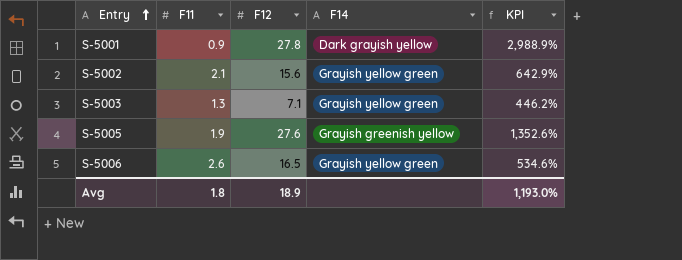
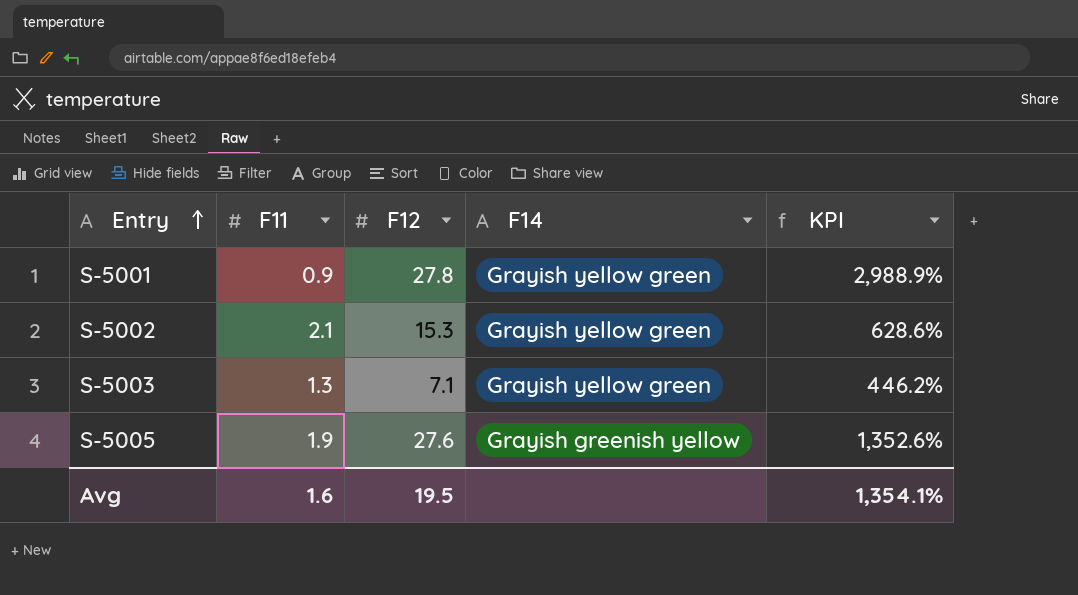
row S-5006: 2.6 | 16.5 | Grayish yellow green | 534.6% -> none
S-5001 | F14: Dark grayish yellow -> Grayish yellow green
S-5002 | F12: 15.6 -> 15.3
S-5002 | KPI: 642.9% -> 628.6%
Avg | F11: 1.8 -> 1.6
Avg | F12: 18.9 -> 19.5
Avg | KPI: 1,193.0% -> 1,354.1%

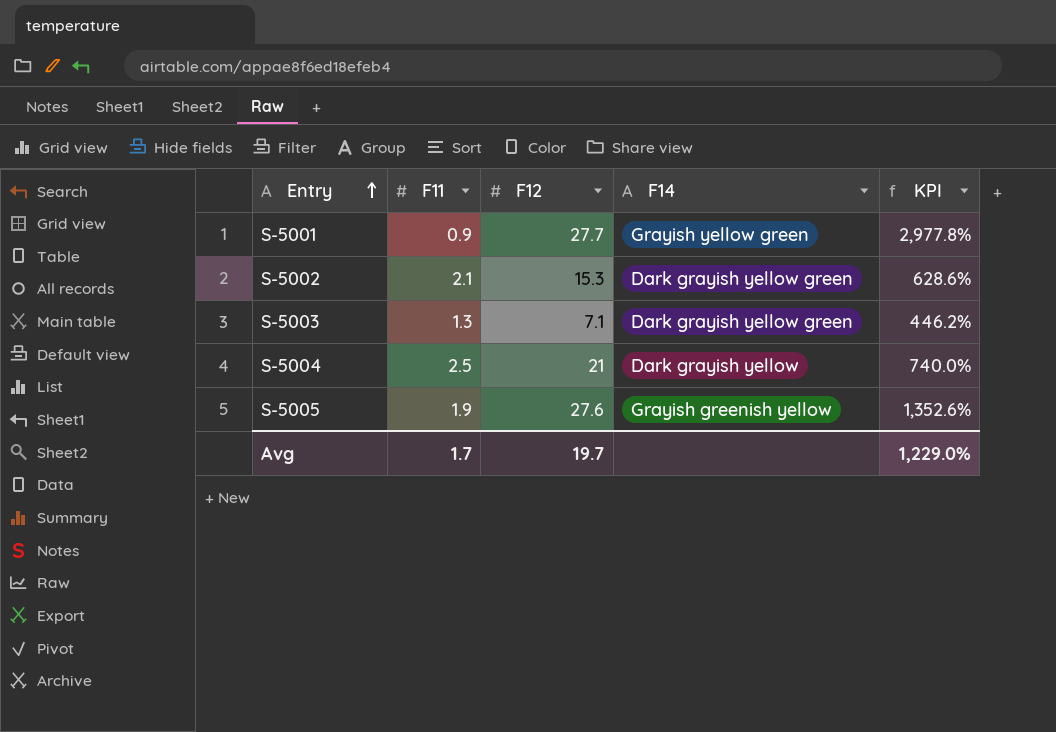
S-5001 | F12: 27.8 -> 27.7
S-5001 | KPI: 2,988.9% -> 2,977.8%
S-5002 | F14: Grayish yellow green -> Dark grayish yellow green
S-5003 | F14: Grayish yellow green -> Dark grayish yellow green
row S-5004: none -> 2.5 | 21 | Dark grayish yellow | 740.0%
Avg | F11: 1.6 -> 1.7
Avg | F12: 19.5 -> 19.7
Avg | KPI: 1,354.1% -> 1,229.0%

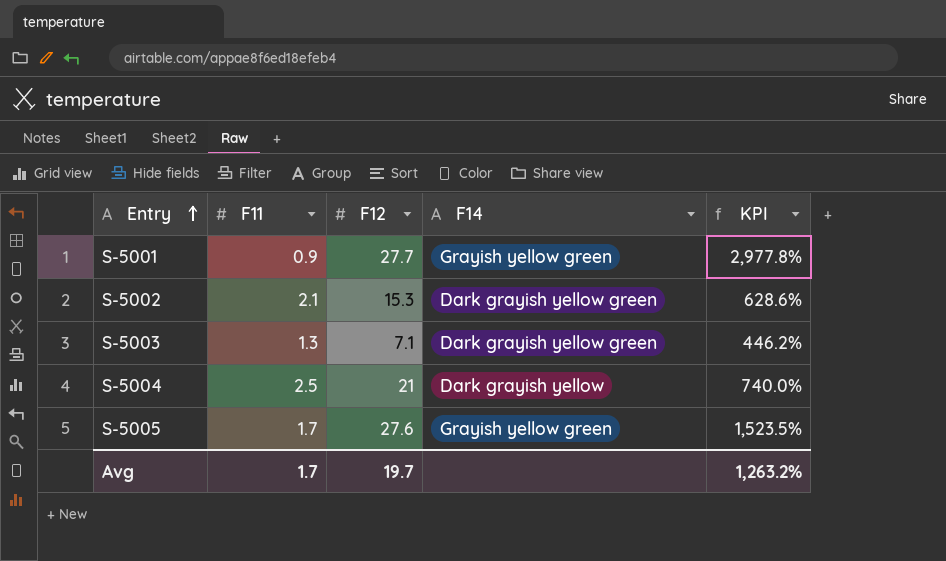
S-5005 | F11: 1.9 -> 1.7
S-5005 | F14: Grayish greenish yellow -> Grayish yellow green
S-5005 | KPI: 1,352.6% -> 1,523.5%
Avg | KPI: 1,229.0% -> 1,263.2%

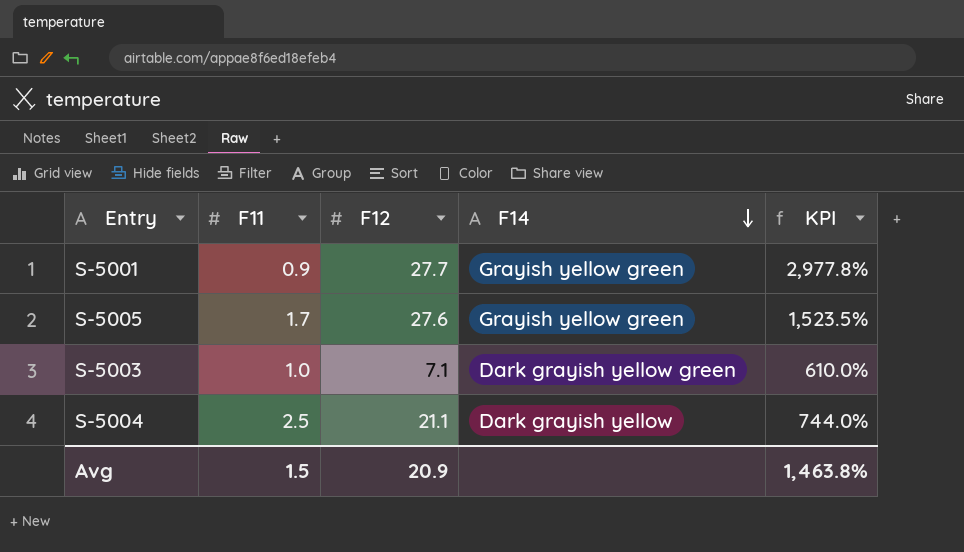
row order: Entry ascending -> F14 descending
row S-5002: 2.1 | 15.3 | Dark grayish yellow green | 628.6% -> none
S-5003 | F11: 1.3 -> 1.0
S-5003 | KPI: 446.2% -> 610.0%
S-5004 | F12: 21 -> 21.1
S-5004 | KPI: 740.0% -> 744.0%
Avg | F11: 1.7 -> 1.5
Avg | F12: 19.7 -> 20.9
Avg | KPI: 1,263.2% -> 1,463.8%

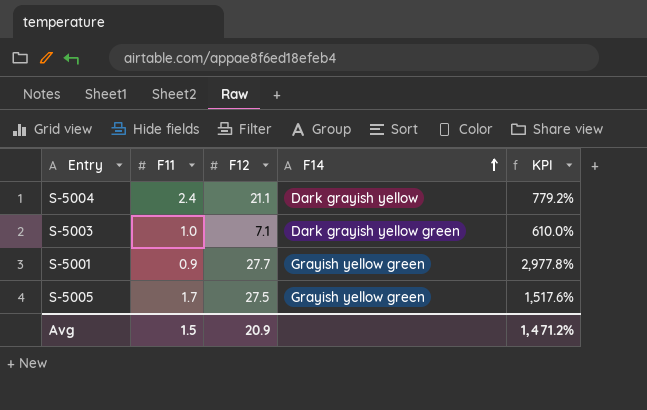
row order: F14 descending -> F14 ascending
S-5004 | F11: 2.5 -> 2.4
S-5004 | KPI: 744.0% -> 779.2%
S-5005 | F12: 27.6 -> 27.5
S-5005 | KPI: 1,523.5% -> 1,517.6%
Avg | KPI: 1,463.8% -> 1,471.2%

